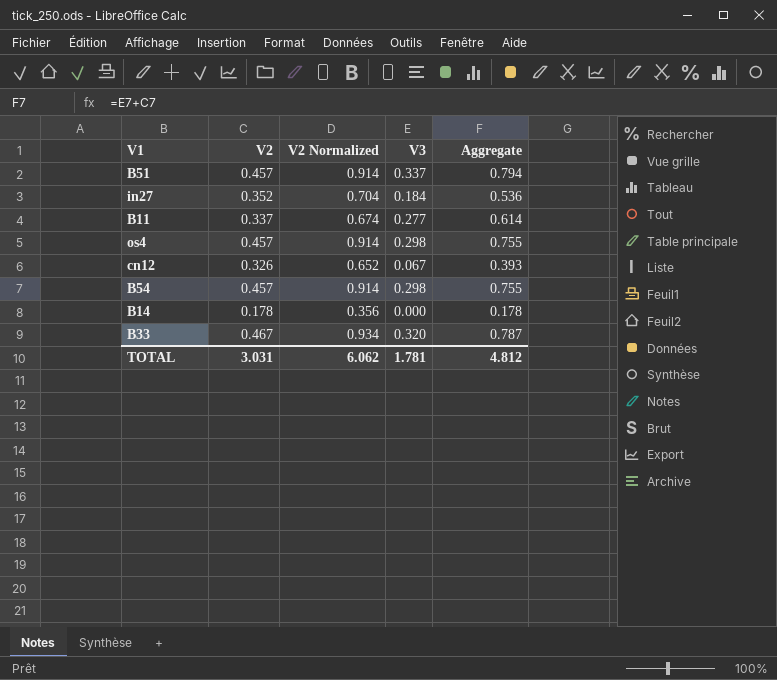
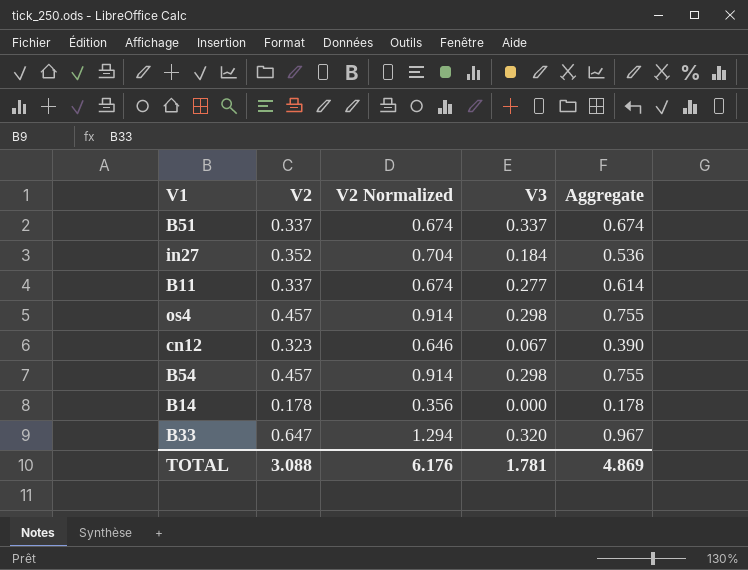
B51 | V2: 0.457 -> 0.337
B51 | V2 Normalized: 0.914 -> 0.674
B51 | Aggregate: 0.794 -> 0.674
cn12 | V2: 0.326 -> 0.323
cn12 | V2 Normalized: 0.652 -> 0.646
cn12 | Aggregate: 0.393 -> 0.390
B33 | V2: 0.467 -> 0.647
B33 | V2 Normalized: 0.934 -> 1.294
B33 | Aggregate: 0.787 -> 0.967
TOTAL | V2: 3.031 -> 3.088
TOTAL | V2 Normalized: 6.062 -> 6.176
TOTAL | Aggregate: 4.812 -> 4.869

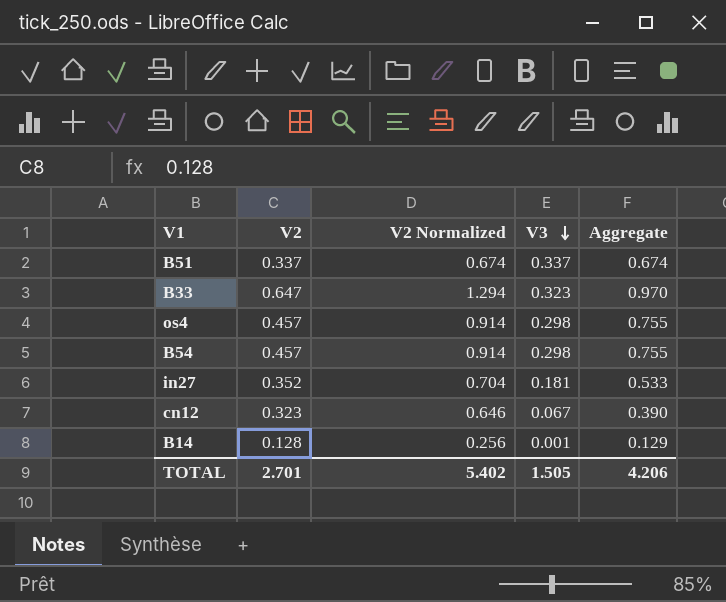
row order: none -> V3 descending
row B11: 0.337 | 0.674 | 0.277 | 0.614 -> none
B33 | V3: 0.320 -> 0.323
B33 | Aggregate: 0.967 -> 0.970
in27 | V3: 0.184 -> 0.181
in27 | Aggregate: 0.536 -> 0.533
B14 | V2: 0.178 -> 0.128
B14 | V2 Normalized: 0.356 -> 0.256
B14 | V3: 0.000 -> 0.001
B14 | Aggregate: 0.178 -> 0.129
TOTAL | V2: 3.088 -> 2.701
TOTAL | V2 Normalized: 6.176 -> 5.402
TOTAL | V3: 1.781 -> 1.505
TOTAL | Aggregate: 4.869 -> 4.206

